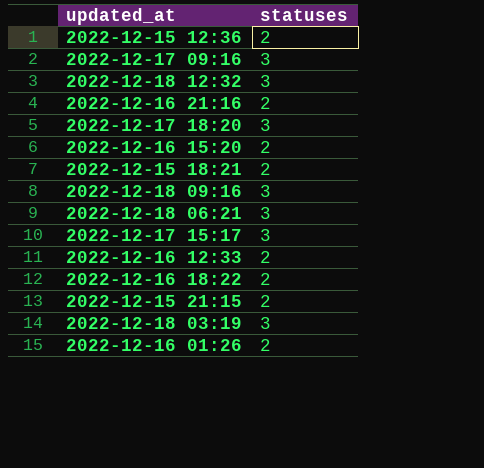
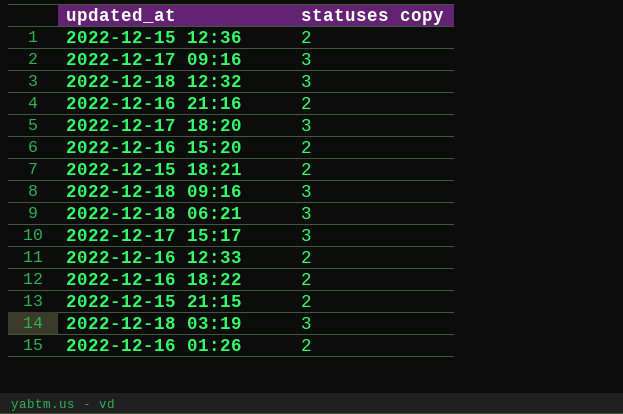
column name: statuses -> statuses copy

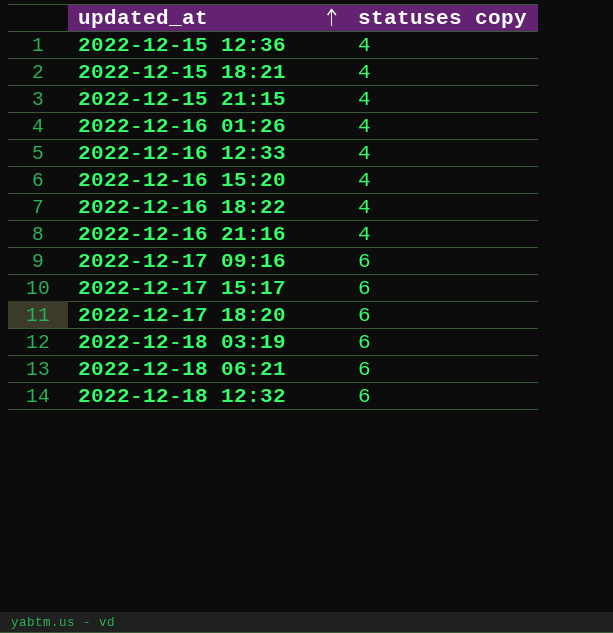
row order: none -> updated_at ascending
row 2022-12-18 09:16: 3 -> none
2022-12-15 12:36 | statuses copy: 2 -> 4
2022-12-15 18:21 | statuses copy: 2 -> 4
2022-12-15 21:15 | statuses copy: 2 -> 4
2022-12-16 01:26 | statuses copy: 2 -> 4
2022-12-16 12:33 | statuses copy: 2 -> 4
2022-12-16 15:20 | statuses copy: 2 -> 4
2022-12-16 18:22 | statuses copy: 2 -> 4
2022-12-16 21:16 | statuses copy: 2 -> 4
2022-12-17 09:16 | statuses copy: 3 -> 6
2022-12-17 15:17 | statuses copy: 3 -> 6
2022-12-17 18:20 | statuses copy: 3 -> 6
2022-12-18 03:19 | statuses copy: 3 -> 6
2022-12-18 06:21 | statuses copy: 3 -> 6
2022-12-18 12:32 | statuses copy: 3 -> 6

